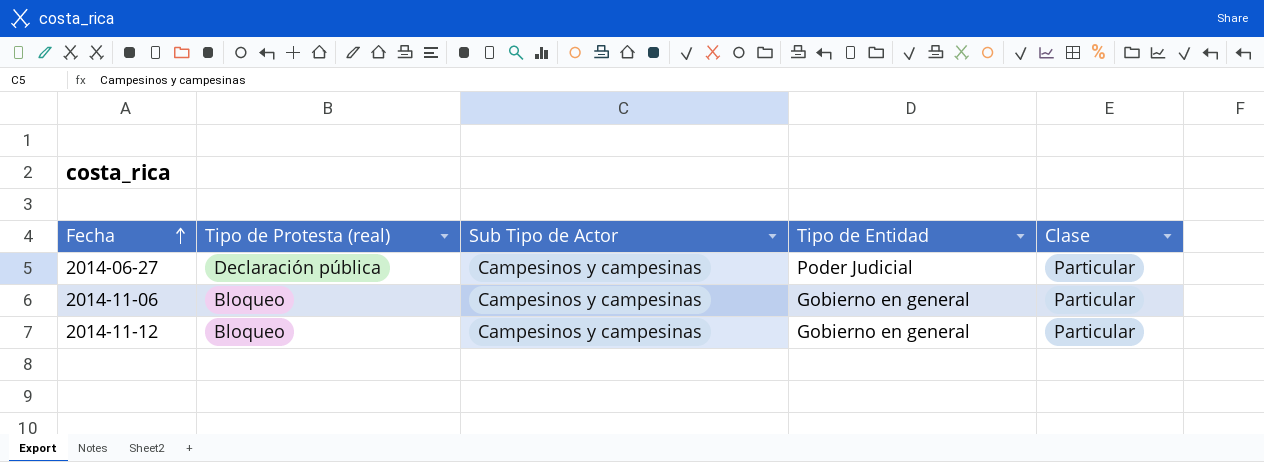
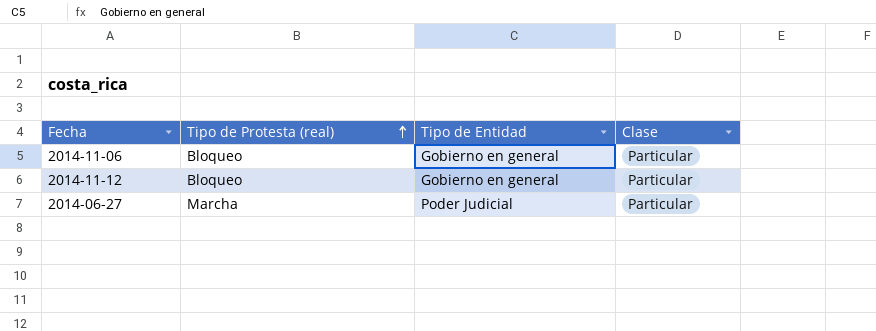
row order: Fecha ascending -> Tipo de Protesta (real) ascending
column Sub Tipo de Actor | position: 3 -> none
2014-06-27 | Tipo de Protesta (real): Declaración pública -> Marcha

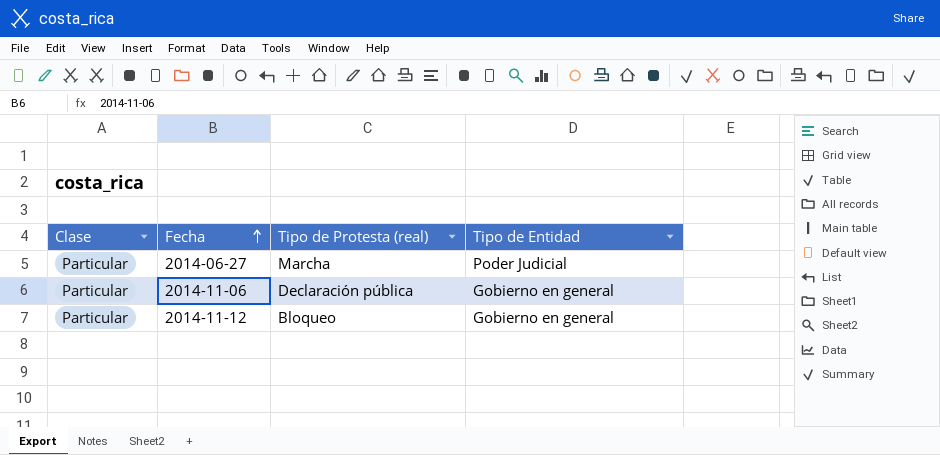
row order: Tipo de Protesta (real) ascending -> Fecha ascending
column Clase | position: 4 -> 1
2014-11-06 | Tipo de Protesta (real): Bloqueo -> Declaración pública

